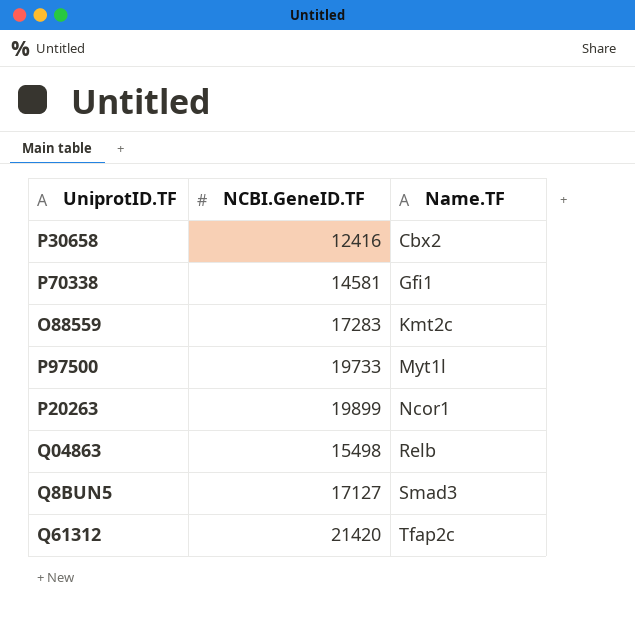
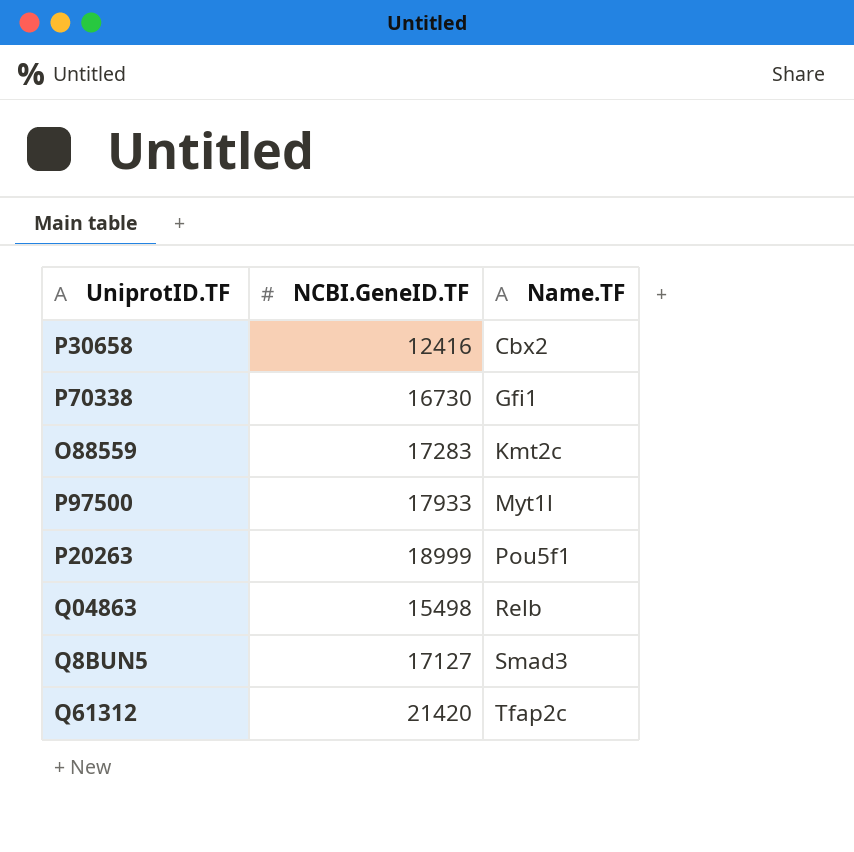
P70338 | NCBI.GeneID.TF: 14581 -> 16730
P97500 | NCBI.GeneID.TF: 19733 -> 17933
P20263 | NCBI.GeneID.TF: 19899 -> 18999
P20263 | Name.TF: Ncor1 -> Pou5f1

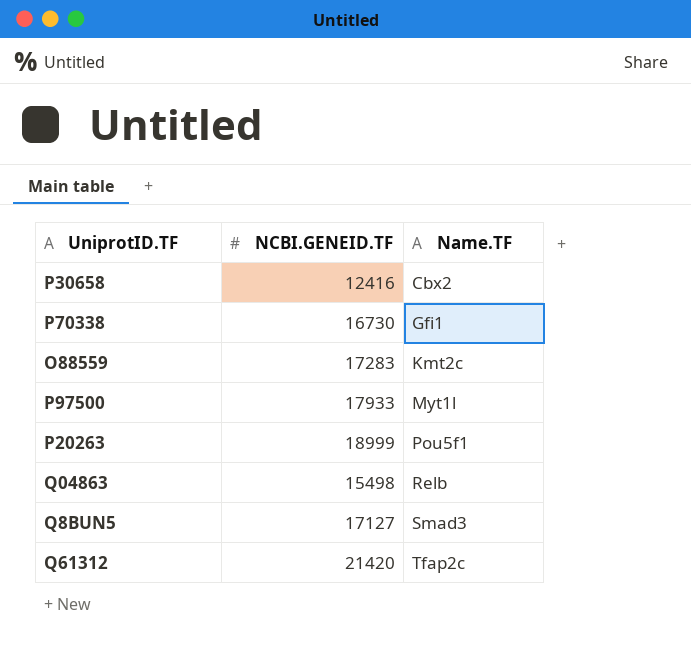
column name: NCBI.GeneID.TF -> NCBI.GENEID.TF

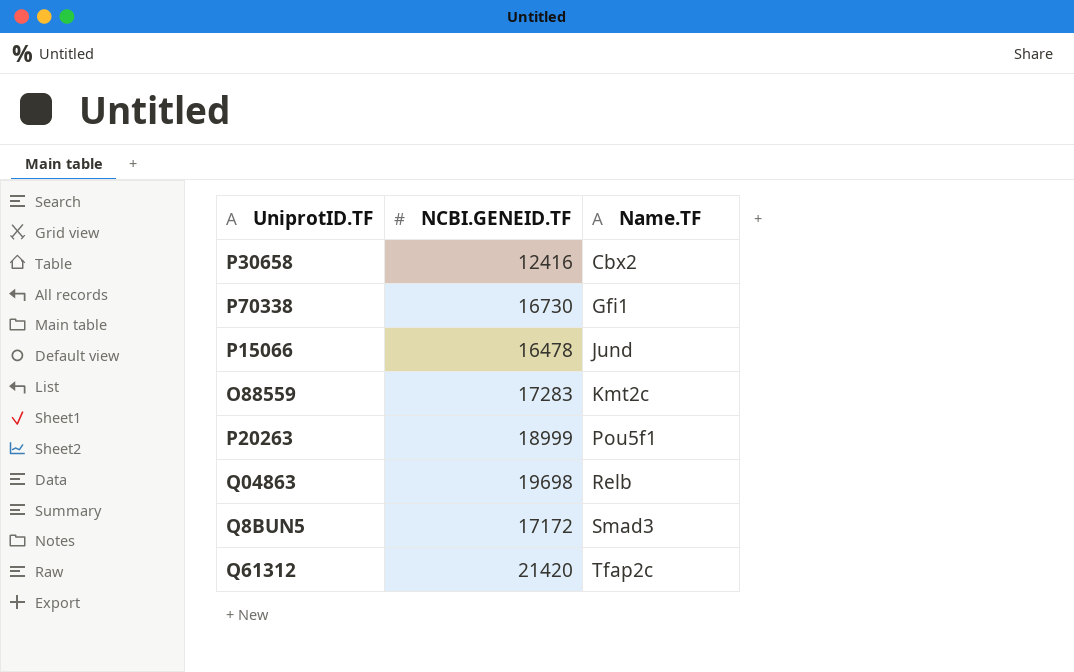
row P97500: 17933 | Myt1l -> none
row P15066: none -> 16478 | Jund
Q04863 | NCBI.GENEID.TF: 15498 -> 19698
Q8BUN5 | NCBI.GENEID.TF: 17127 -> 17172

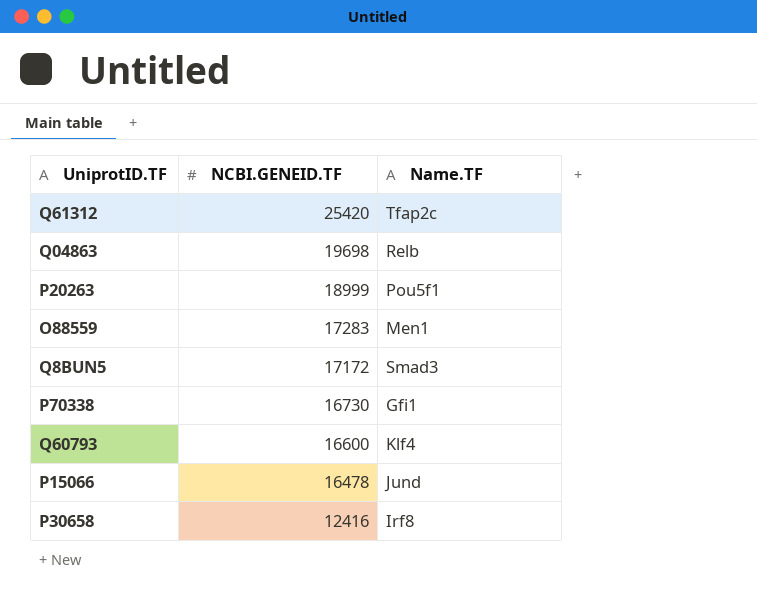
row order: Name.TF ascending -> NCBI.GENEID.TF descending
Q61312 | NCBI.GENEID.TF: 21420 -> 25420
O88559 | Name.TF: Kmt2c -> Men1
row Q60793: none -> 16600 | Klf4
P30658 | Name.TF: Cbx2 -> Irf8

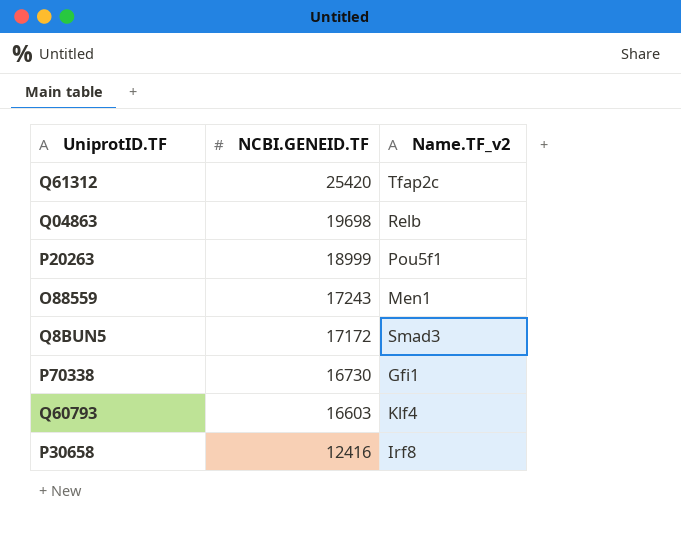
column name: Name.TF -> Name.TF_v2
row P15066: 16478 | Jund -> none
O88559 | NCBI.GENEID.TF: 17283 -> 17243
Q60793 | NCBI.GENEID.TF: 16600 -> 16603

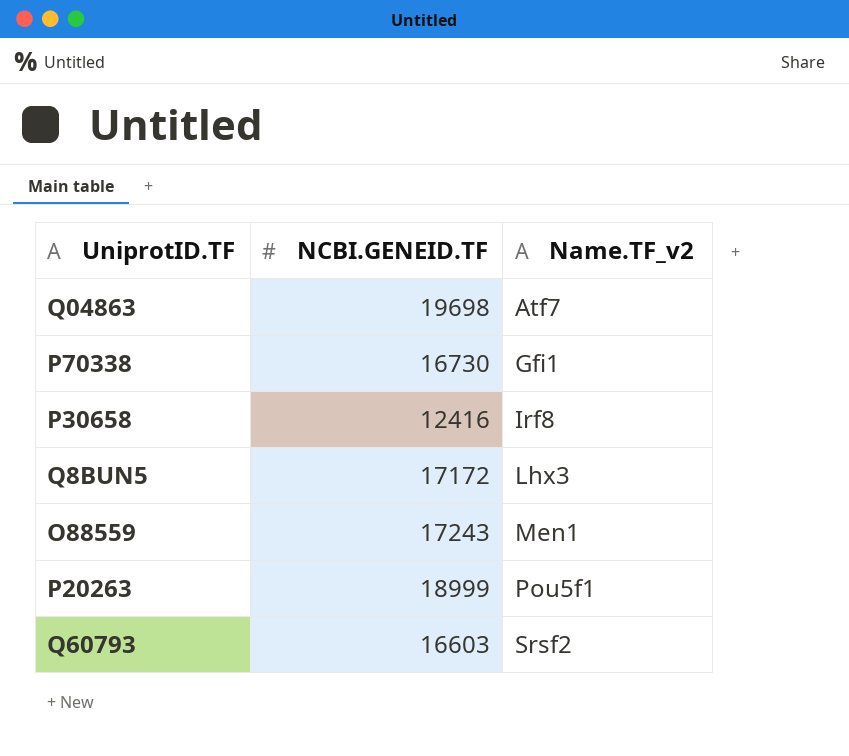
row order: NCBI.GENEID.TF descending -> Name.TF_v2 ascending
row Q61312: 25420 | Tfap2c -> none
Q04863 | Name.TF_v2: Relb -> Atf7
Q8BUN5 | Name.TF_v2: Smad3 -> Lhx3
Q60793 | Name.TF_v2: Klf4 -> Srsf2

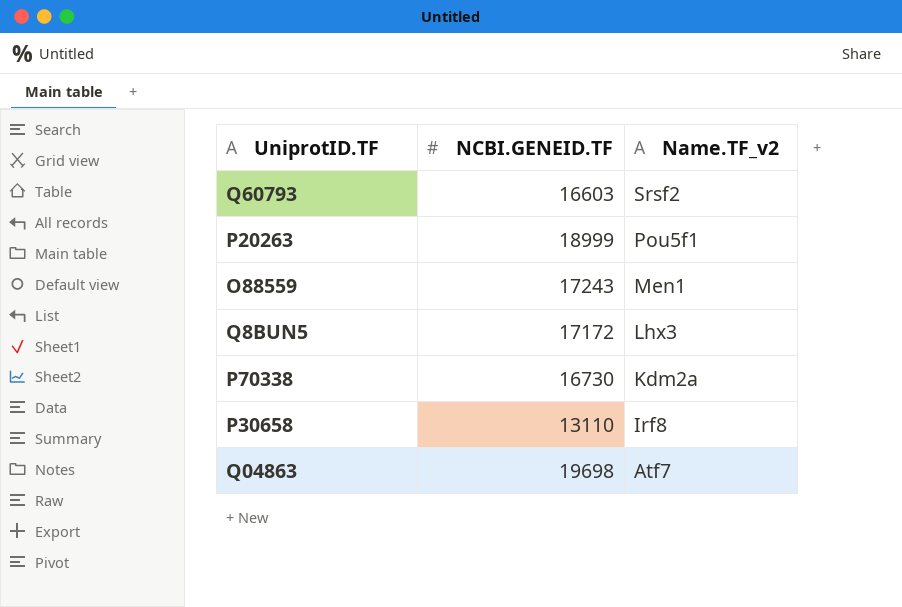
row order: Name.TF_v2 ascending -> Name.TF_v2 descending
P70338 | Name.TF_v2: Gfi1 -> Kdm2a
P30658 | NCBI.GENEID.TF: 12416 -> 13110

